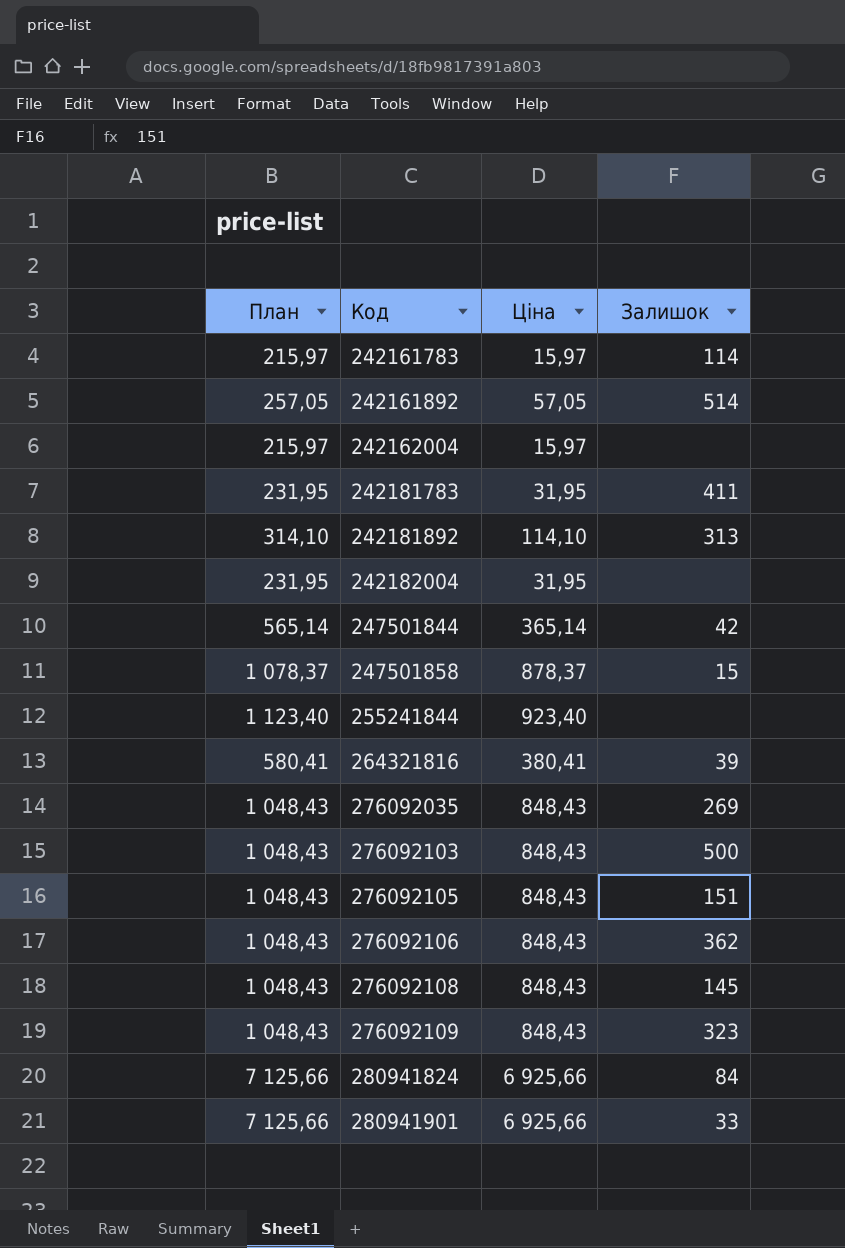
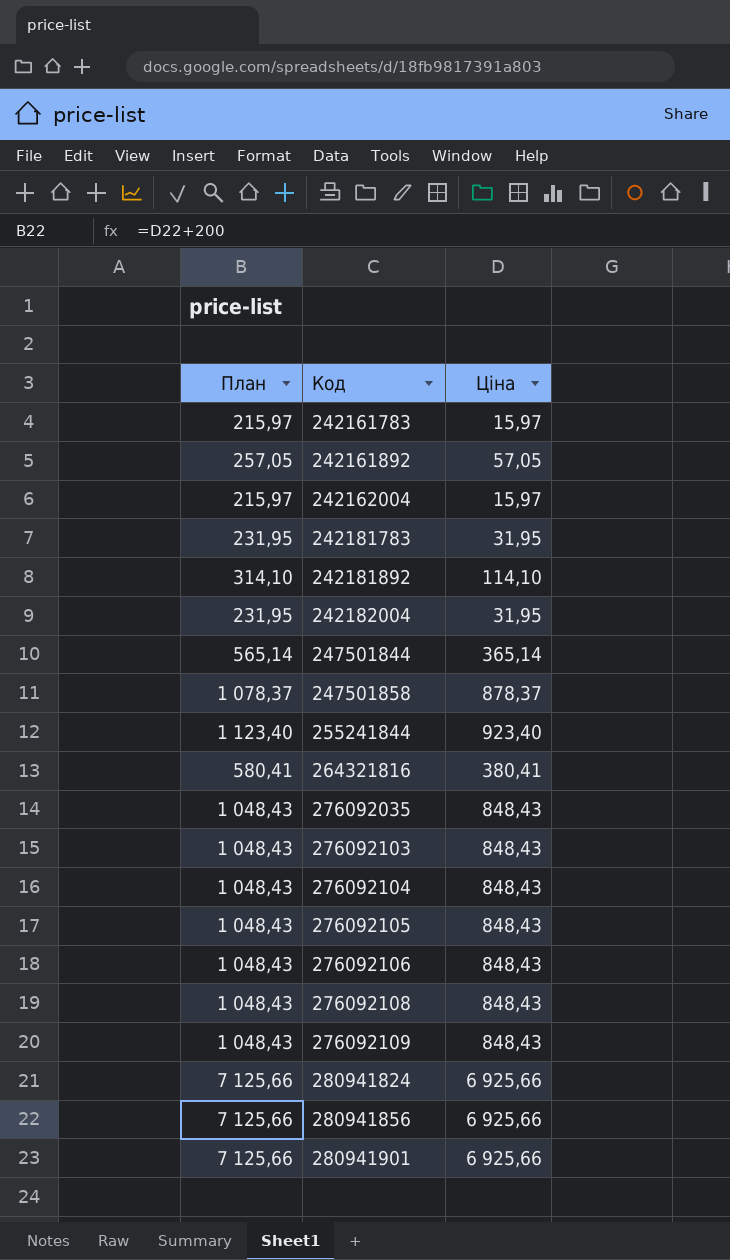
column Залишок | position: 4 -> none
row 276092104: none -> 1 048,43 | 848,43
row 280941856: none -> 7 125,66 | 6 925,66

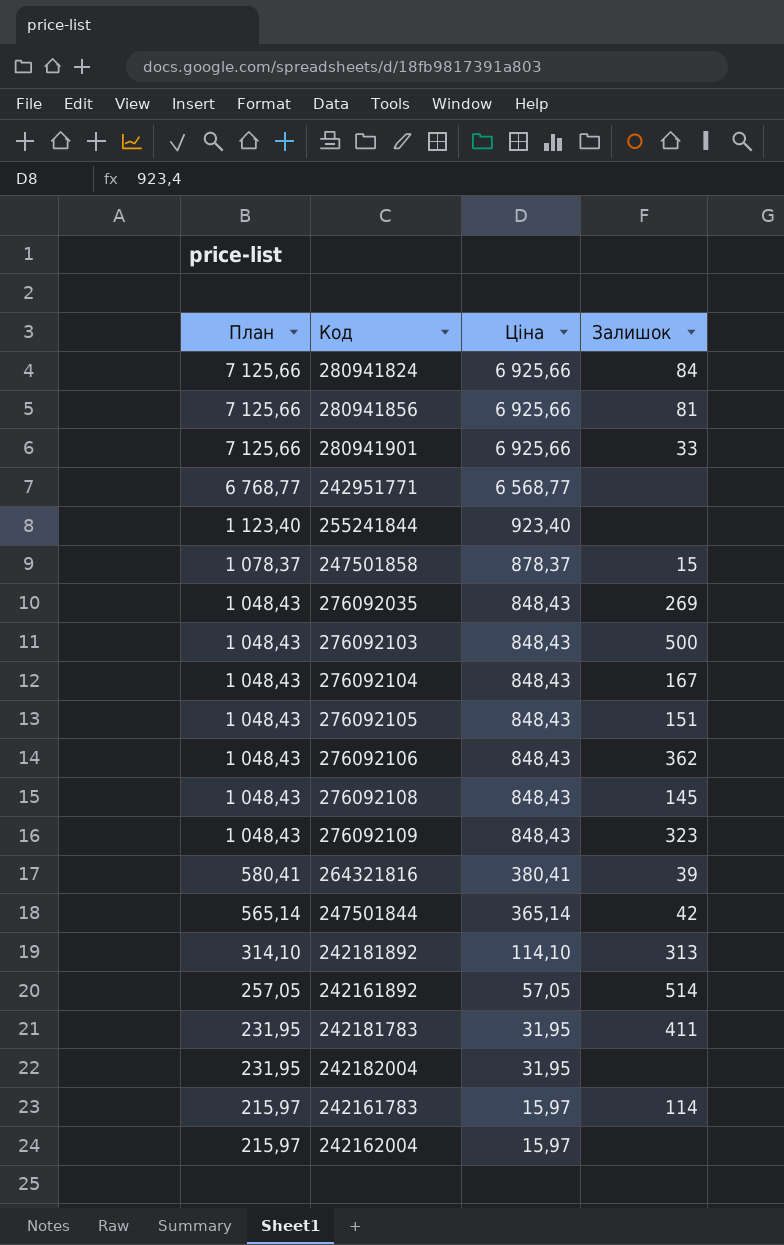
row order: Код ascending -> План descending
column Залишок | position: none -> 4
row 242951771: none -> 6 768,77 | 6 568,77 | none

